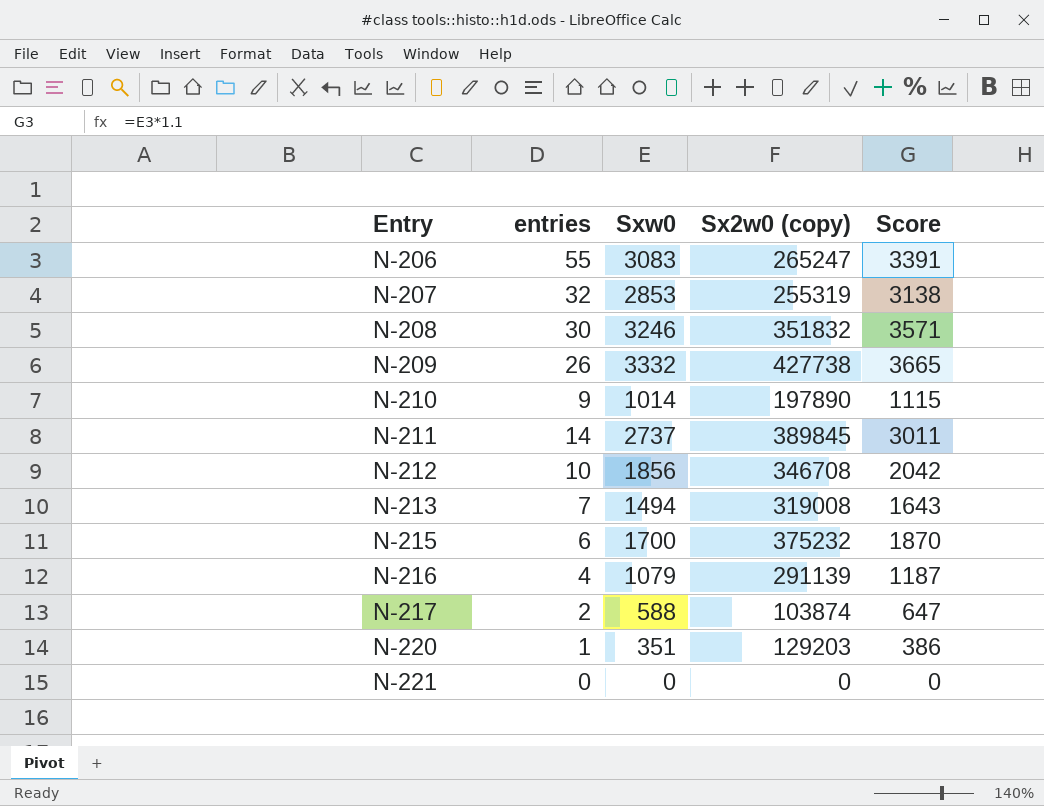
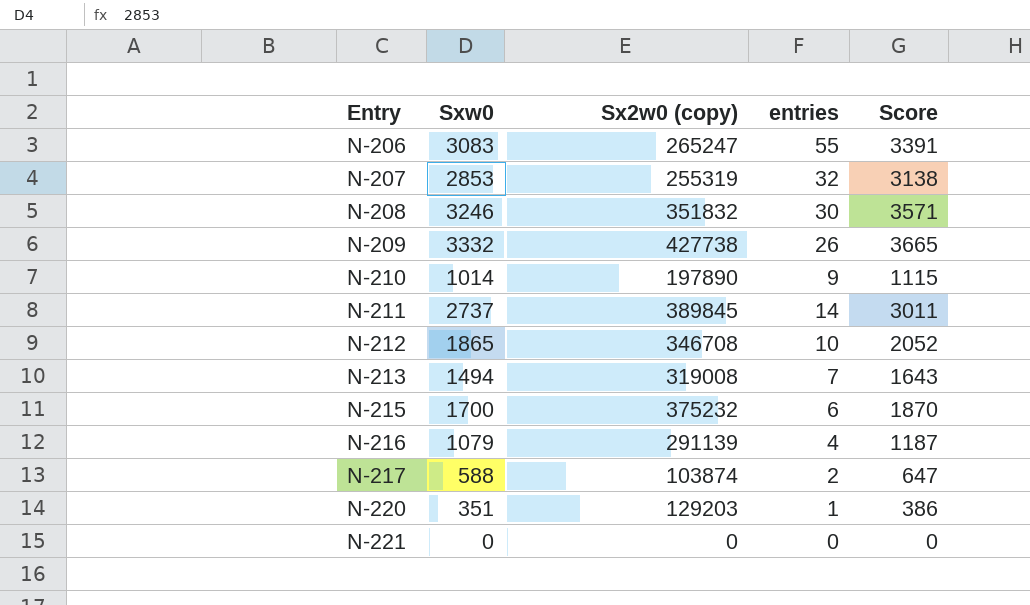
column entries | position: 2 -> 4
N-212 | Sxw0: 1856 -> 1865
N-212 | Score: 2042 -> 2052

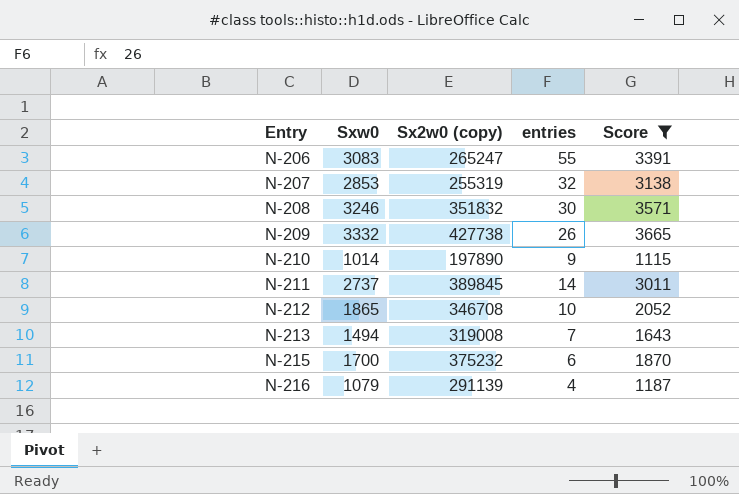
filter: none -> Score >= 1115

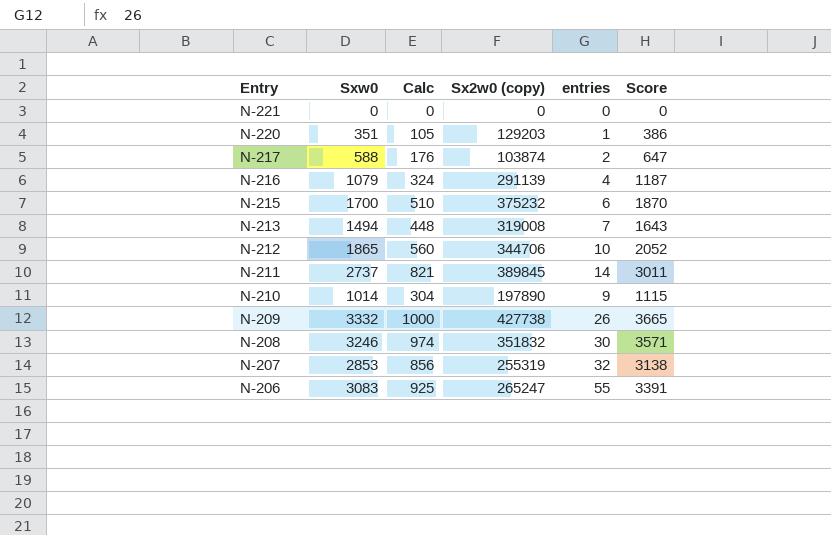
filter: Score >= 1115 -> none
row order: Entry ascending -> Entry descending
column Calc | formula: none -> [Sxw0] * 0.3
N-212 | Sx2w0 (copy): 346708 -> 344706

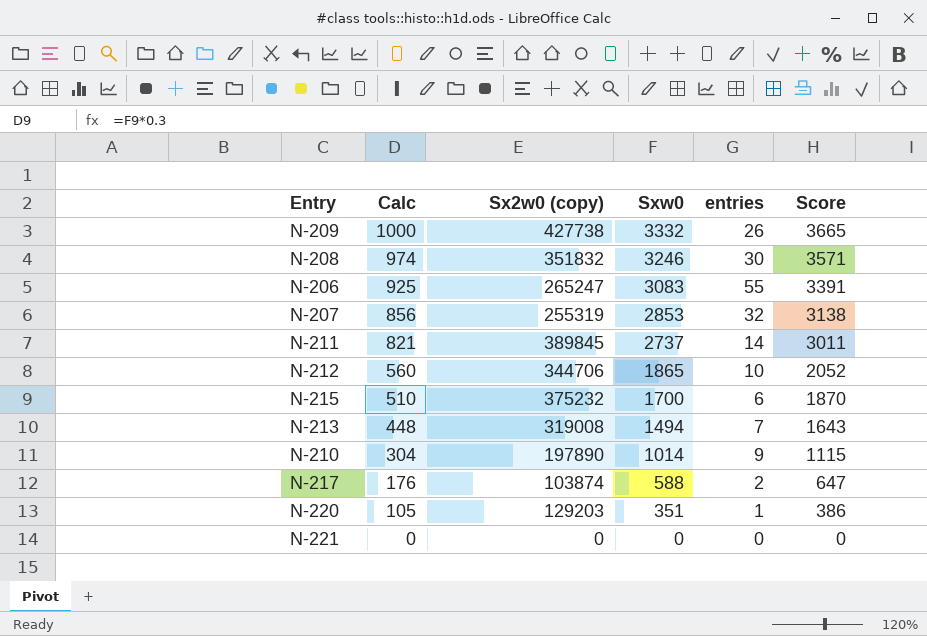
row order: Entry descending -> Calc descending
column Sxw0 | position: 2 -> 4
row N-216: 1079 | 324 | 291139 | 4 | 1187 -> none

